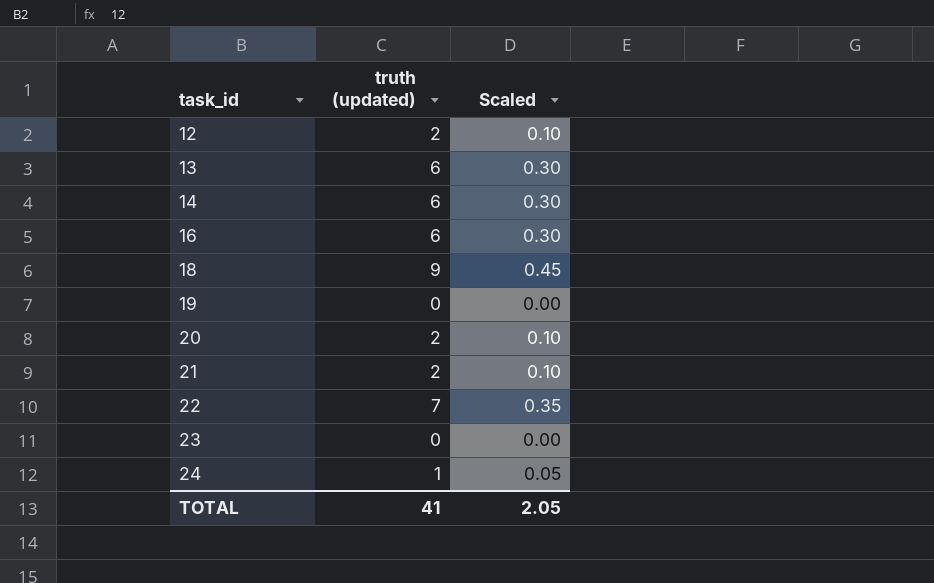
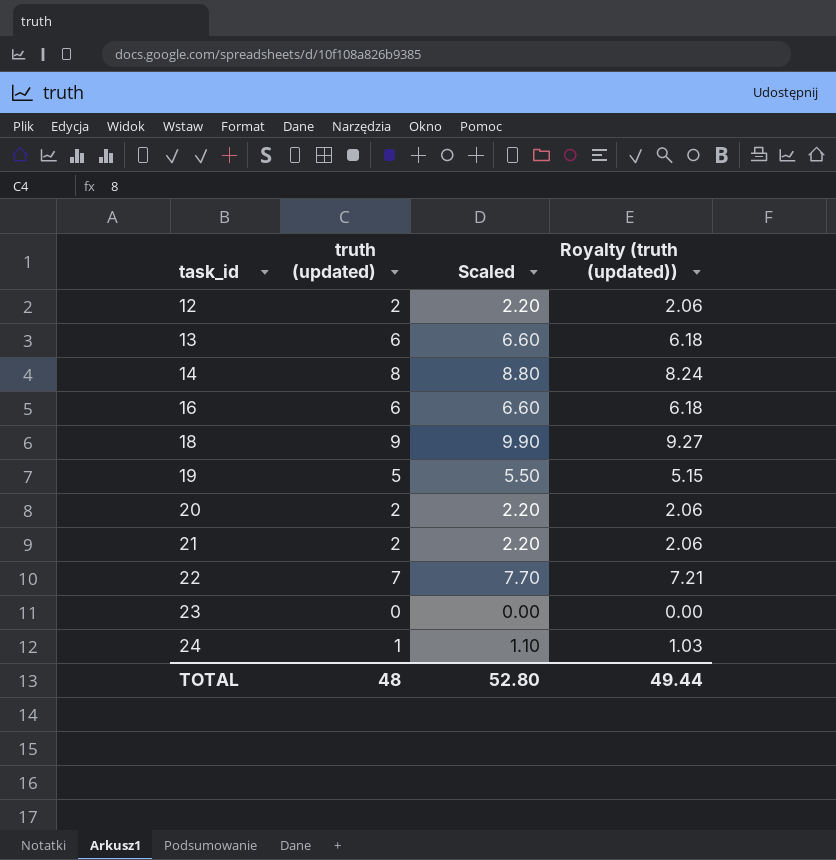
column Scaled | formula: [truth (updated)] * 0.05 -> [truth (updated)] * 1.1
column Royalty (truth (updated)) | formula: none -> [truth (updated)] * 1.03
14 | truth (updated): 6 -> 8
19 | truth (updated): 0 -> 5
TOTAL | truth (updated): 41 -> 48
TOTAL | Scaled: 2.05 -> 52.80

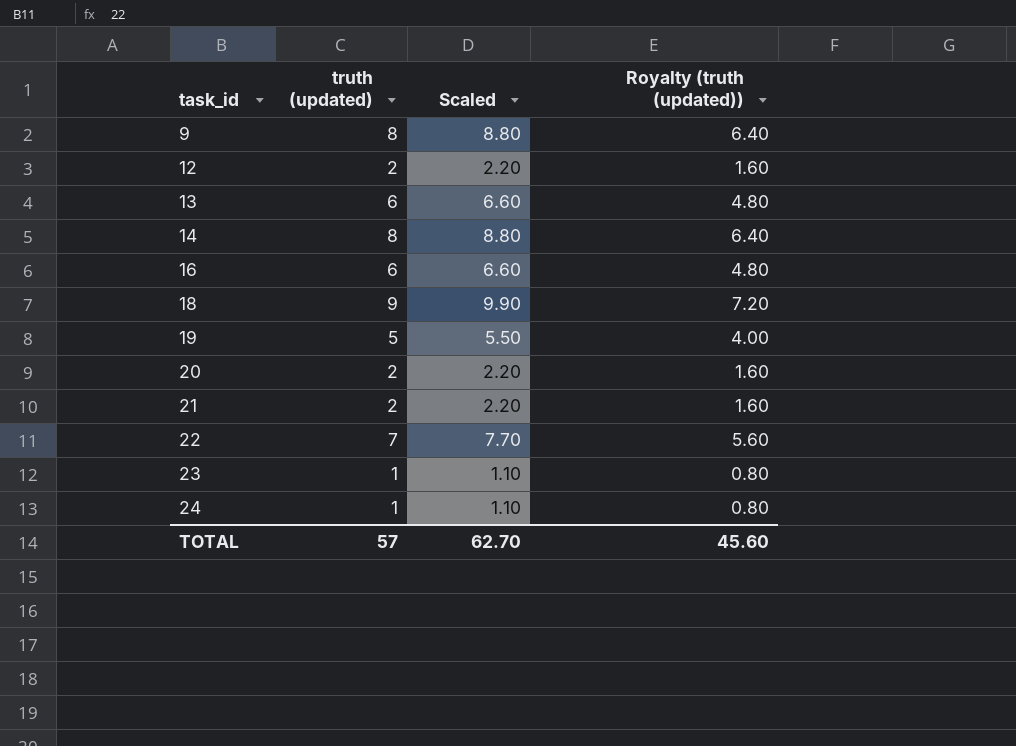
column Royalty (truth (updated)) | formula: [truth (updated)] * 1.03 -> [truth (updated)] * 0.8
row 9: none -> 8 | 8.80 | 6.40
23 | truth (updated): 0 -> 1
23 | Scaled: 0.00 -> 1.10
TOTAL | truth (updated): 48 -> 57
TOTAL | Scaled: 52.80 -> 62.70
TOTAL | Royalty (truth (updated)): 49.44 -> 45.60

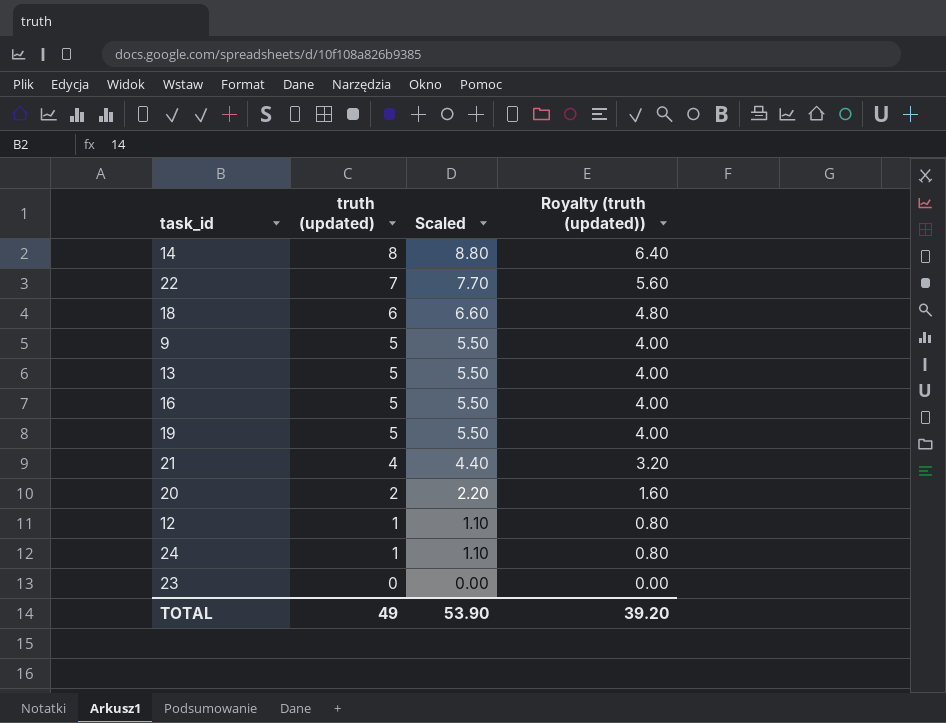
row order: task_id ascending -> truth (updated) descending
18 | truth (updated): 9 -> 6
18 | Scaled: 9.90 -> 6.60
18 | Royalty (truth (updated)): 7.20 -> 4.80
9 | truth (updated): 8 -> 5
9 | Scaled: 8.80 -> 5.50
9 | Royalty (truth (updated)): 6.40 -> 4.00
13 | truth (updated): 6 -> 5
13 | Scaled: 6.60 -> 5.50
13 | Royalty (truth (updated)): 4.80 -> 4.00
16 | truth (updated): 6 -> 5
16 | Scaled: 6.60 -> 5.50
16 | Royalty (truth (updated)): 4.80 -> 4.00
21 | truth (updated): 2 -> 4
21 | Scaled: 2.20 -> 4.40
21 | Royalty (truth (updated)): 1.60 -> 3.20
12 | truth (updated): 2 -> 1
12 | Scaled: 2.20 -> 1.10
12 | Royalty (truth (updated)): 1.60 -> 0.80
23 | truth (updated): 1 -> 0
23 | Scaled: 1.10 -> 0.00
23 | Royalty (truth (updated)): 0.80 -> 0.00
TOTAL | truth (updated): 57 -> 49
TOTAL | Scaled: 62.70 -> 53.90
TOTAL | Royalty (truth (updated)): 45.60 -> 39.20

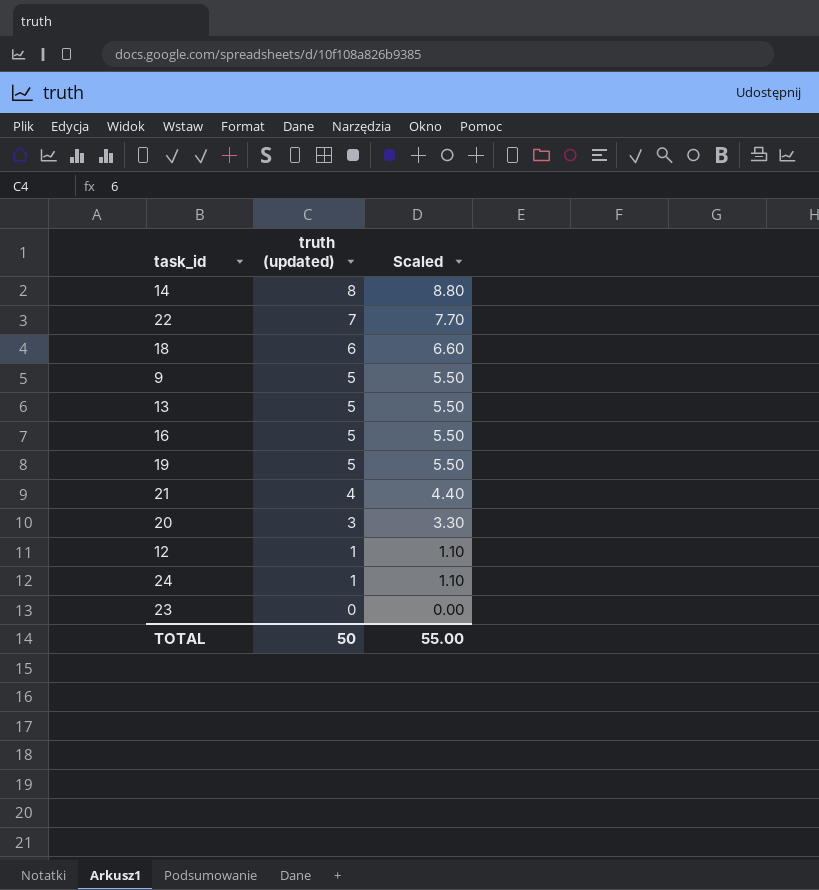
column Royalty (truth (updated)) | formula: [truth (updated)] * 0.8 -> none
20 | truth (updated): 2 -> 3
20 | Scaled: 2.20 -> 3.30
TOTAL | truth (updated): 49 -> 50
TOTAL | Scaled: 53.90 -> 55.00

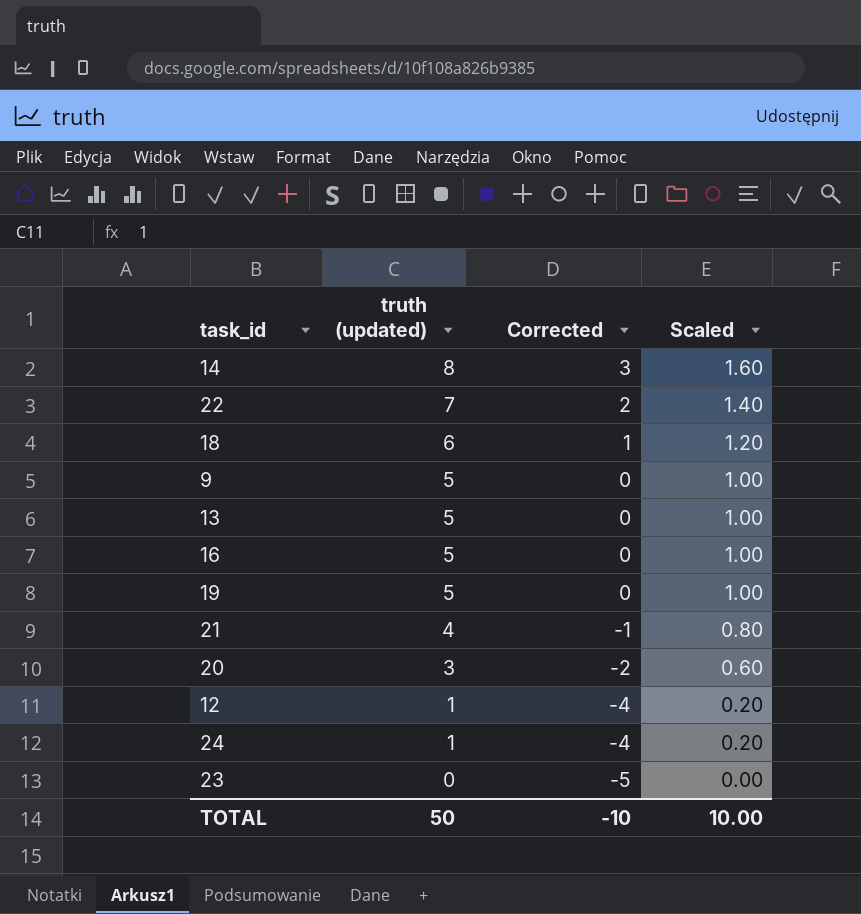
column Corrected | formula: none -> [truth (updated)] - 5
column Scaled | formula: [truth (updated)] * 1.1 -> [truth (updated)] * 0.2
TOTAL | Scaled: 55.00 -> 10.00

